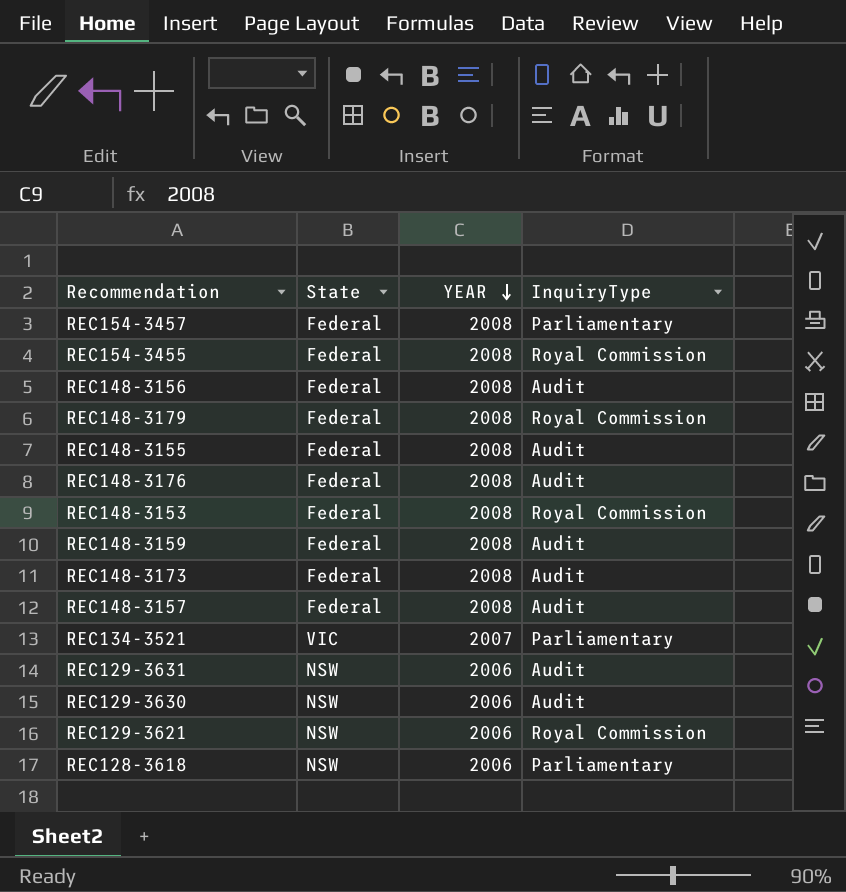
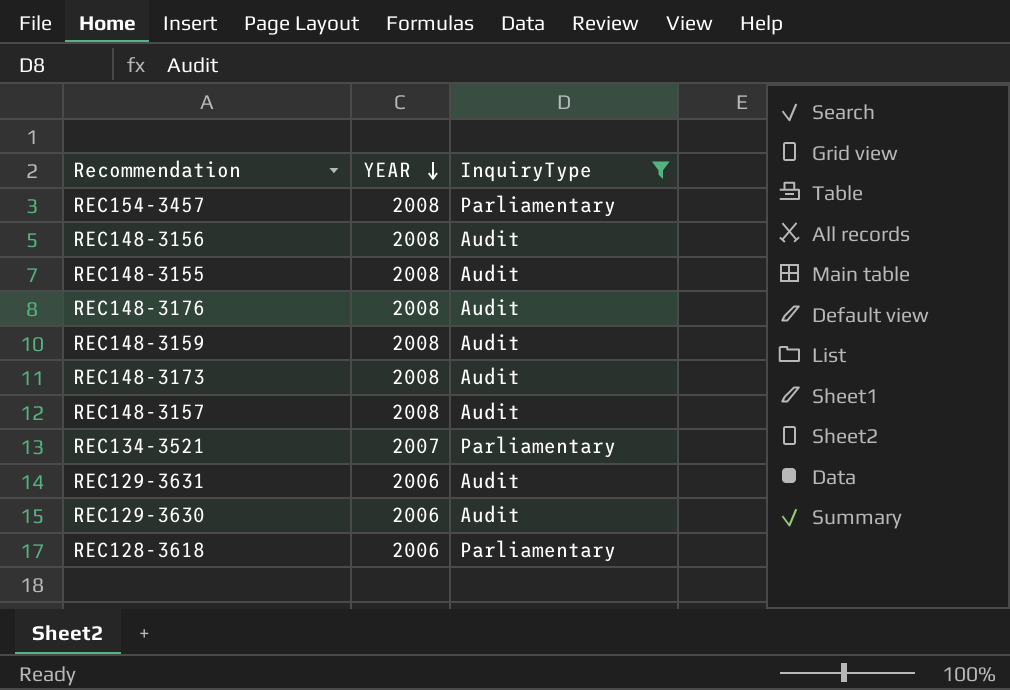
filter: none -> InquiryType != Royal Commission
column State | position: 2 -> none

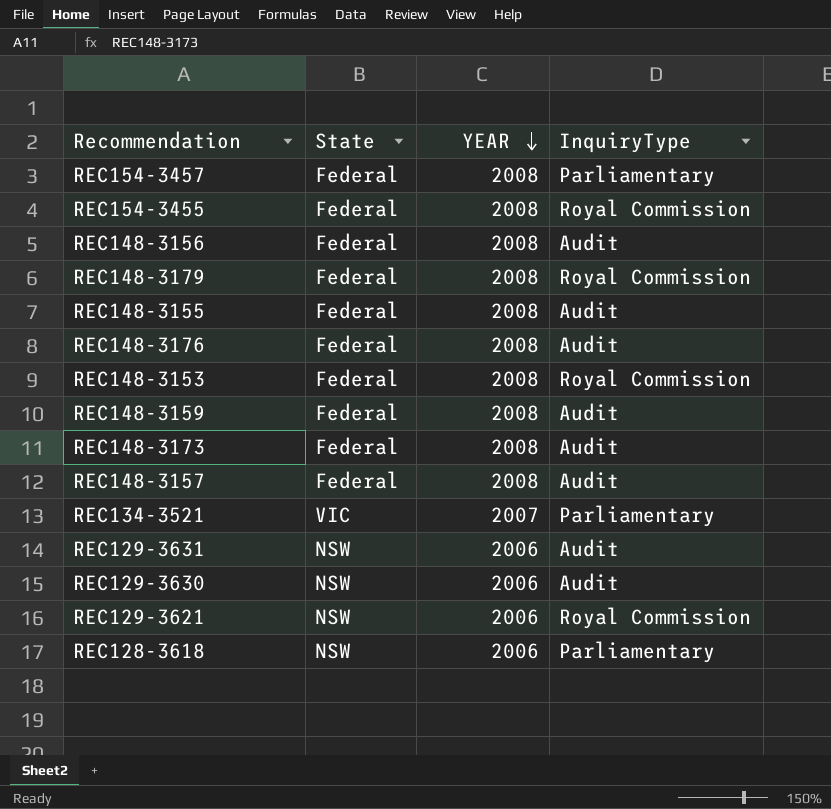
filter: InquiryType != Royal Commission -> none
column State | position: none -> 2

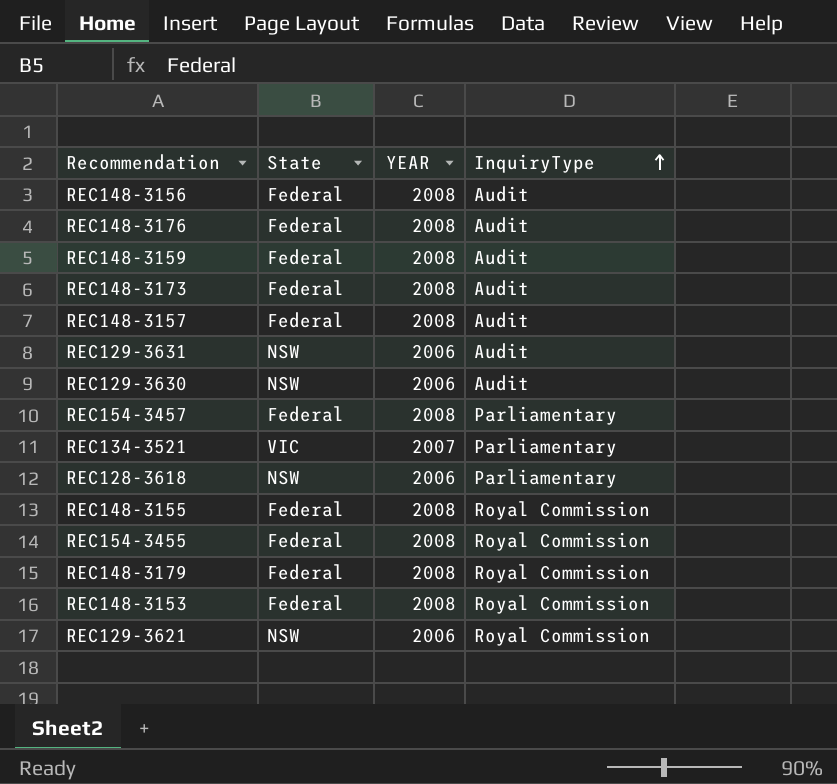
row order: YEAR descending -> InquiryType ascending
REC148-3155 | InquiryType: Audit -> Royal Commission

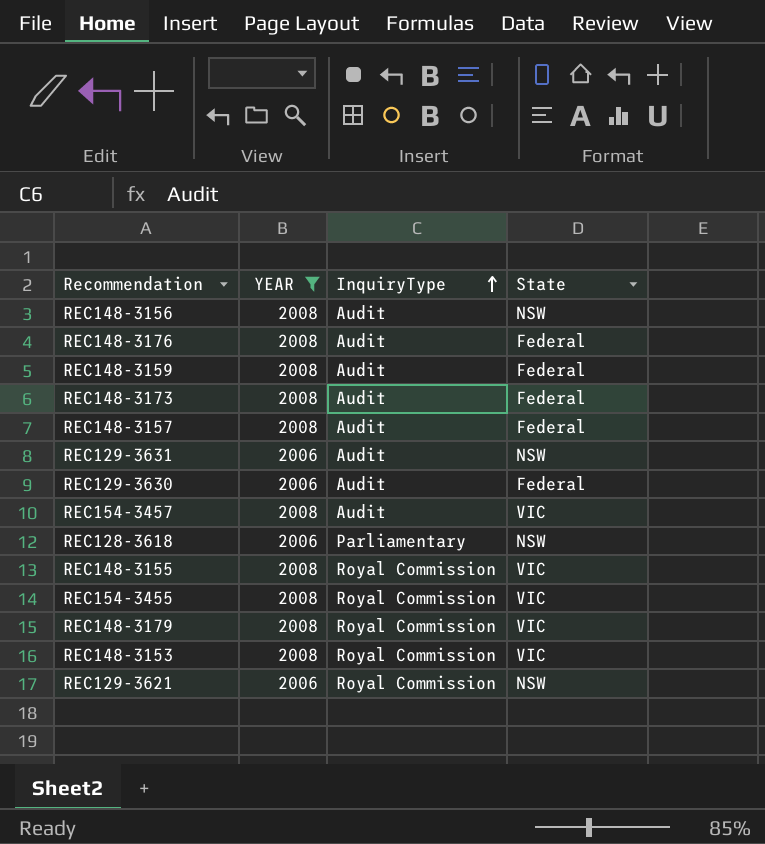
filter: none -> YEAR != 2007
column State | position: 2 -> 4
REC148-3156 | State: Federal -> NSW
REC129-3630 | State: NSW -> Federal
REC154-3457 | InquiryType: Parliamentary -> Audit
REC154-3457 | State: Federal -> VIC
REC148-3155 | State: Federal -> VIC
REC154-3455 | State: Federal -> VIC
REC148-3179 | State: Federal -> VIC
REC148-3153 | State: Federal -> VIC

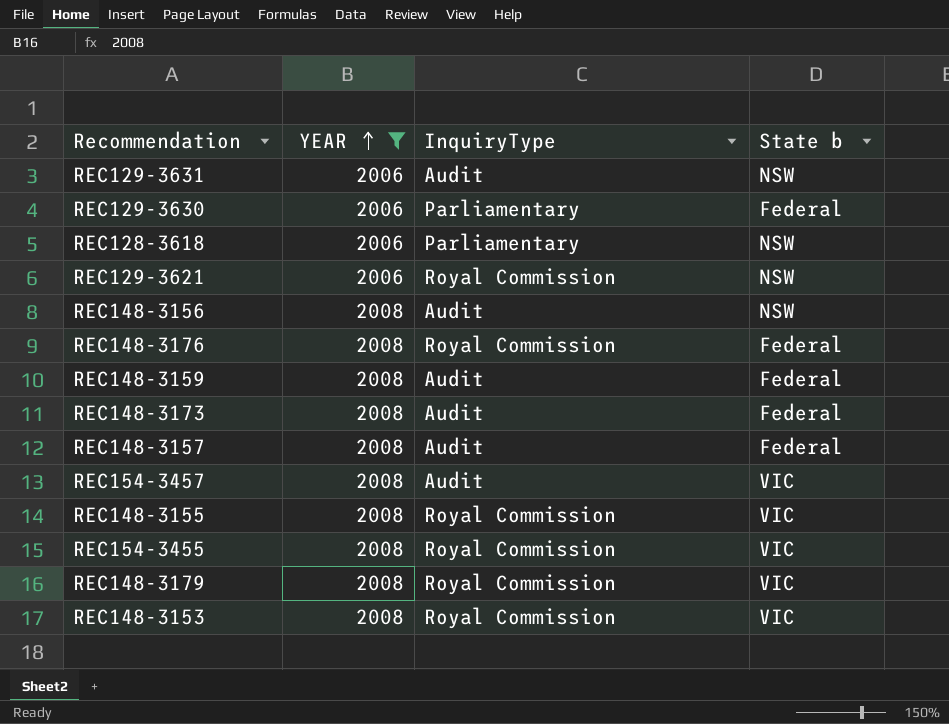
row order: InquiryType ascending -> YEAR ascending
column name: State -> State b
REC129-3630 | InquiryType: Audit -> Parliamentary
REC148-3176 | InquiryType: Audit -> Royal Commission

